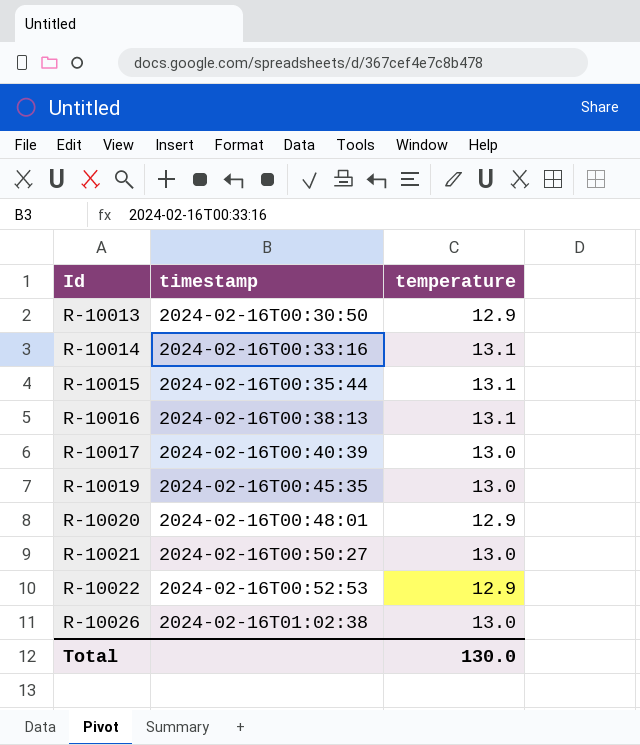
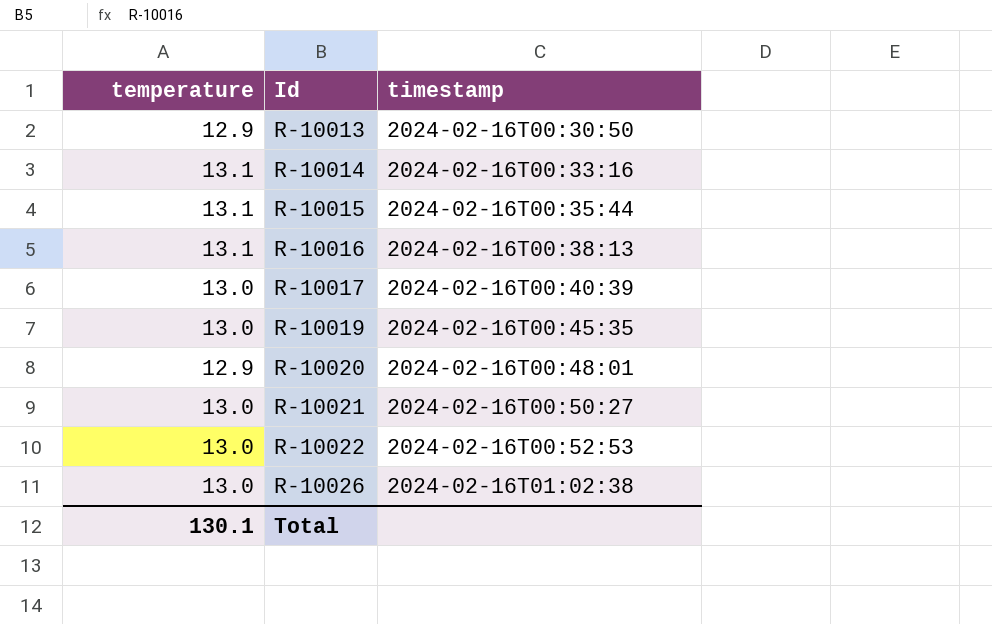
column temperature | position: 3 -> 1
R-10022 | temperature: 12.9 -> 13.0
Total | temperature: 130.0 -> 130.1

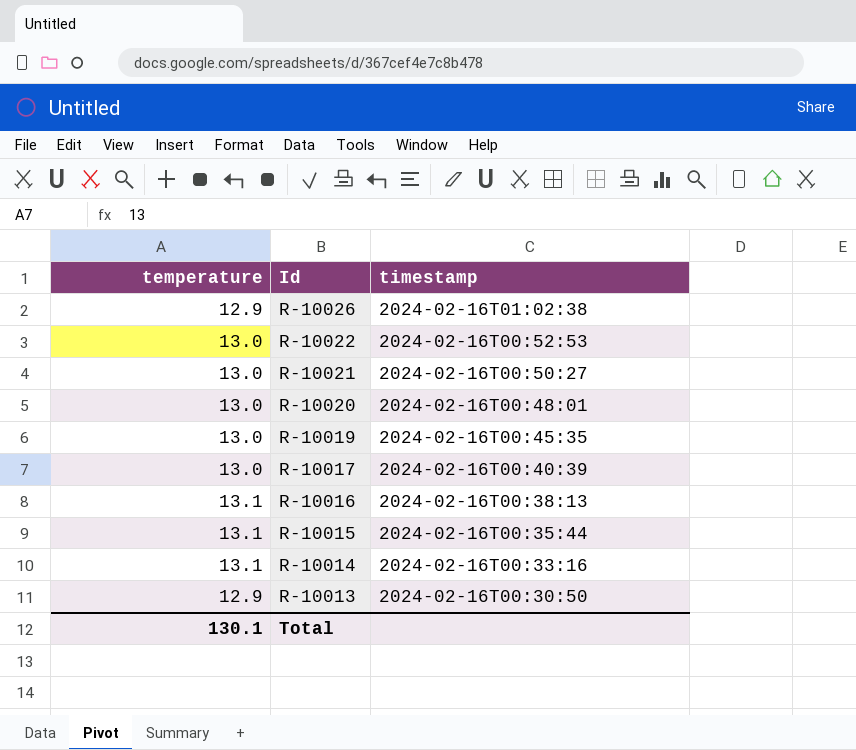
row order: Id ascending -> Id descending
R-10026 | temperature: 13.0 -> 12.9
R-10020 | temperature: 12.9 -> 13.0

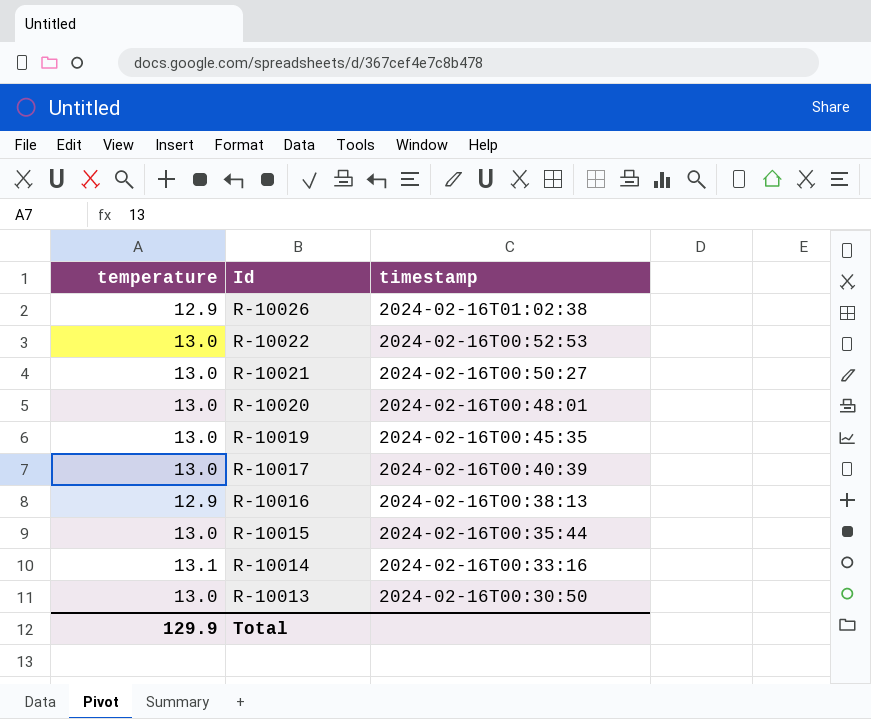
R-10016 | temperature: 13.1 -> 12.9
R-10015 | temperature: 13.1 -> 13.0
R-10013 | temperature: 12.9 -> 13.0
Total | temperature: 130.1 -> 129.9

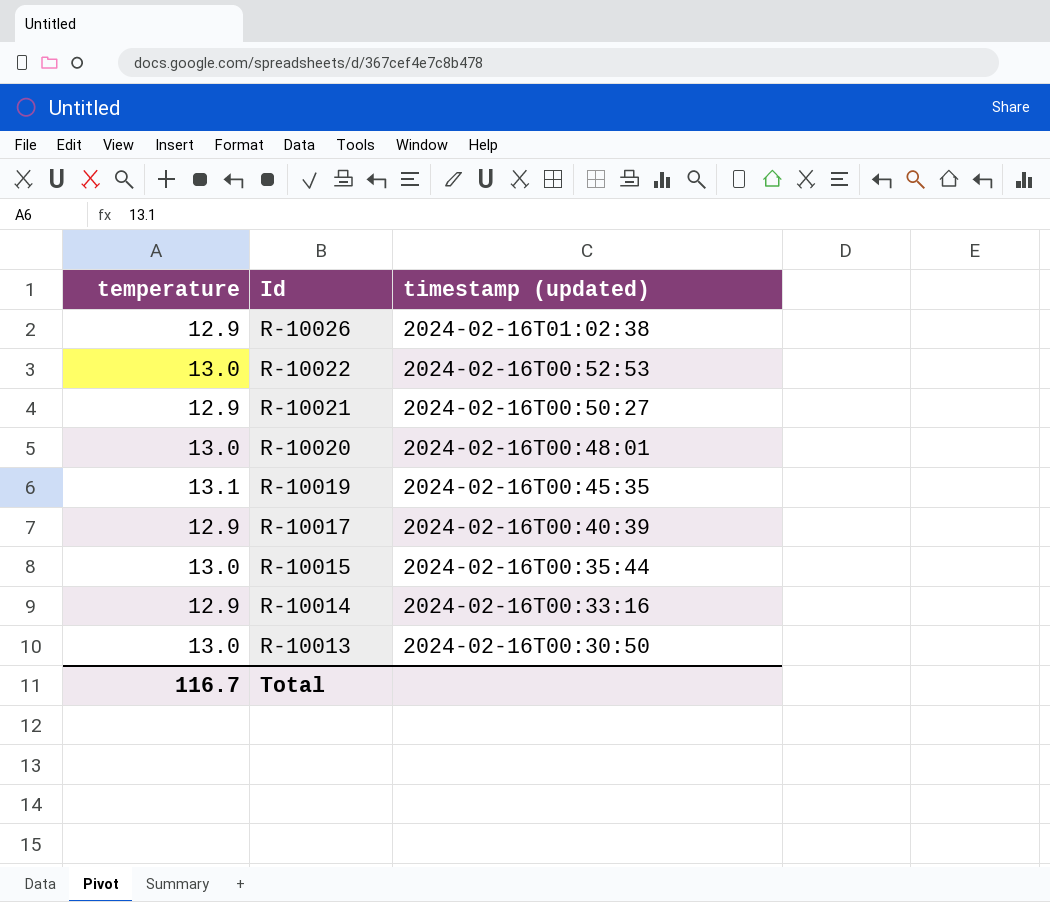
column name: timestamp -> timestamp (updated)
row R-10016: 12.9 | 2024-02-16T00:38:13 -> none
R-10021 | temperature: 13.0 -> 12.9
R-10019 | temperature: 13.0 -> 13.1
R-10017 | temperature: 13.0 -> 12.9
R-10014 | temperature: 13.1 -> 12.9
Total | temperature: 129.9 -> 116.7

